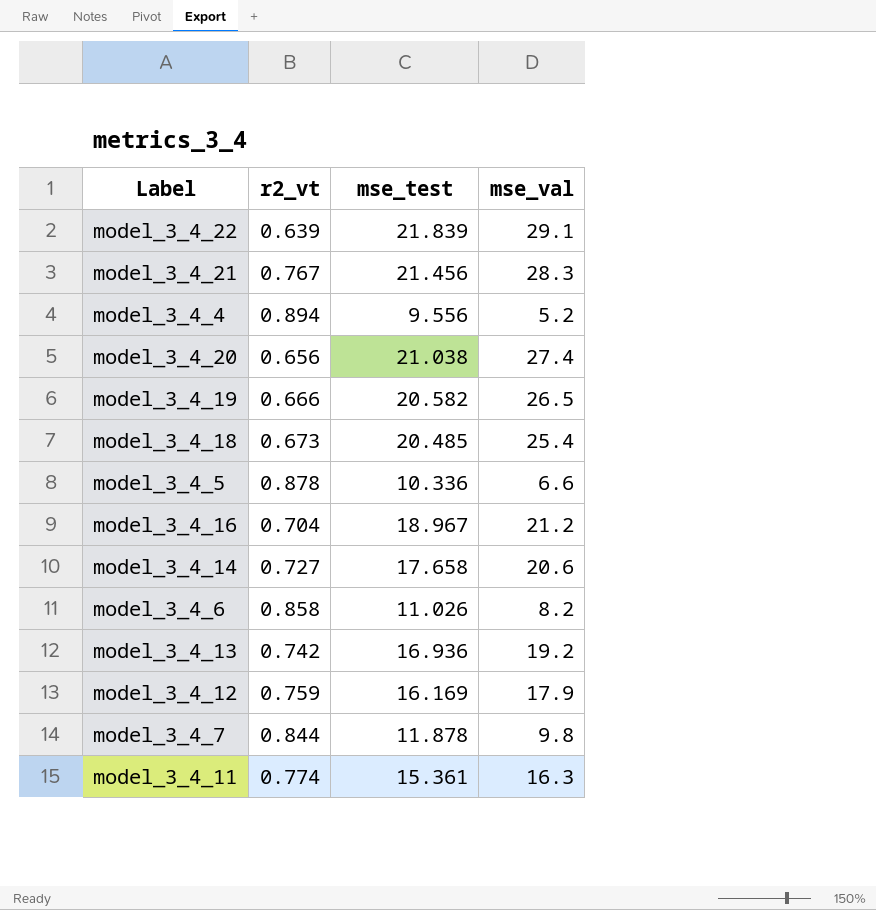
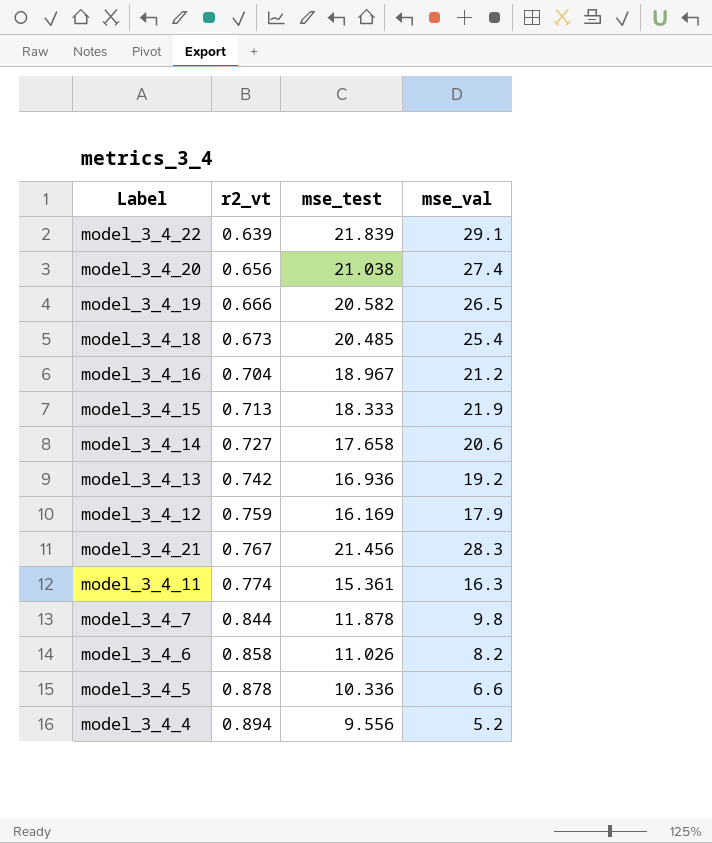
row order: none -> r2_vt ascending
row model_3_4_15: none -> 0.713 | 18.333 | 21.9

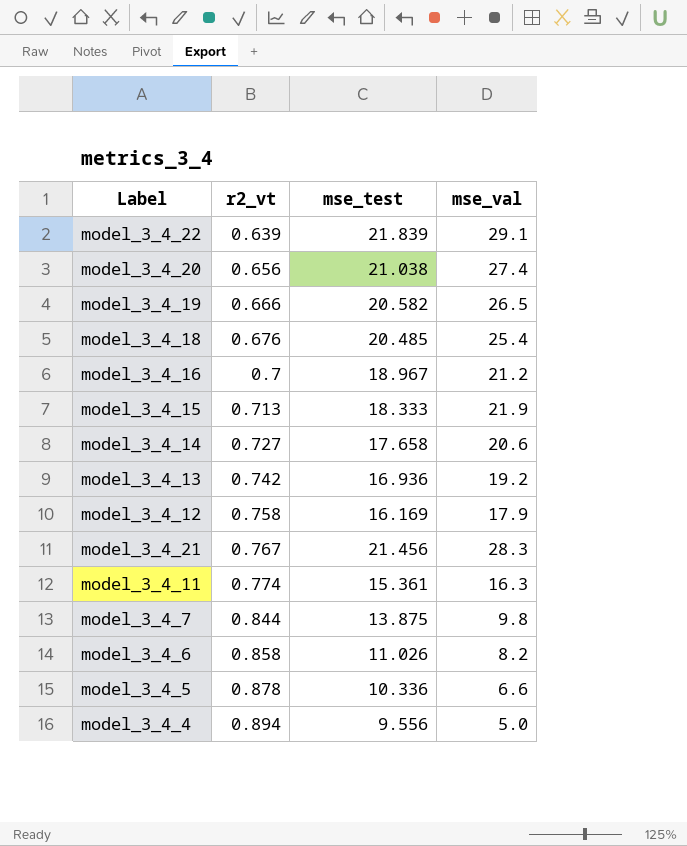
model_3_4_18 | r2_vt: 0.673 -> 0.676
model_3_4_16 | r2_vt: 0.704 -> 0.7
model_3_4_12 | r2_vt: 0.759 -> 0.758
model_3_4_7 | mse_test: 11.878 -> 13.875
model_3_4_4 | mse_val: 5.2 -> 5.0

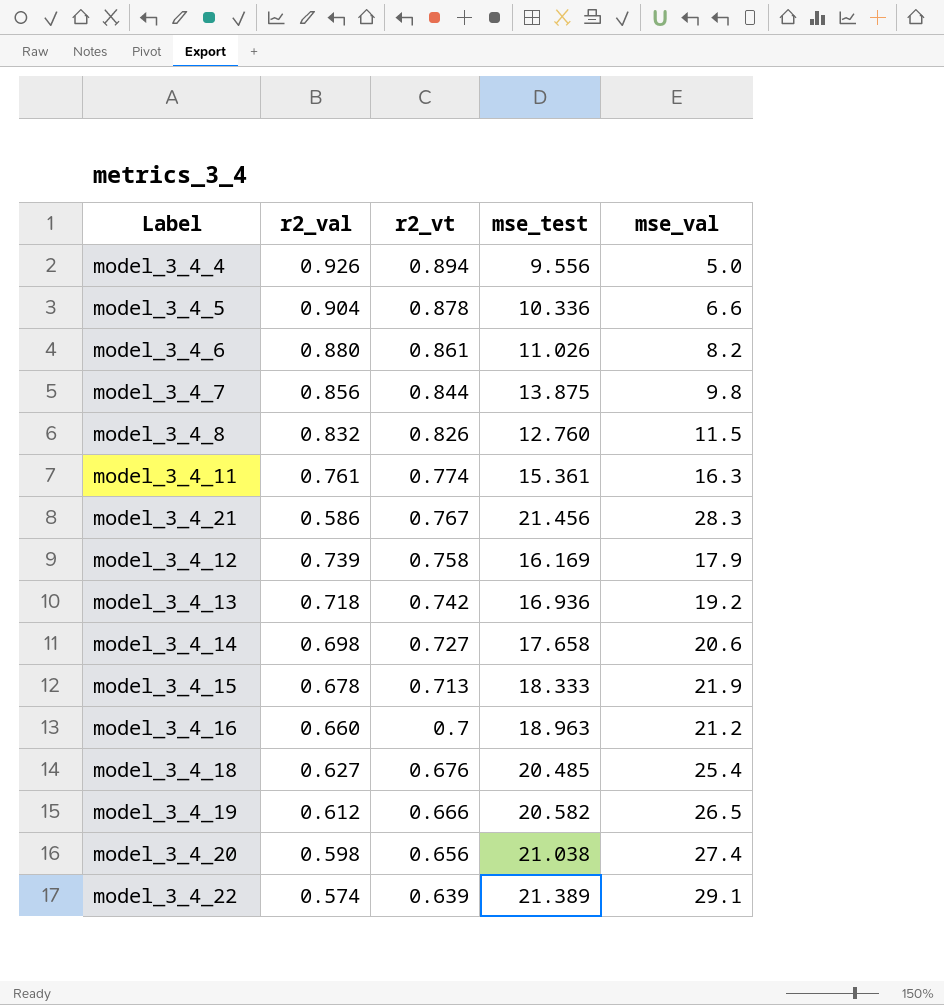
row order: r2_vt ascending -> r2_vt descending
column r2_val | position: none -> 2
model_3_4_6 | r2_vt: 0.858 -> 0.861
row model_3_4_8: none -> 0.832 | 0.826 | 12.760 | 11.5
model_3_4_16 | mse_test: 18.967 -> 18.963
model_3_4_22 | mse_test: 21.839 -> 21.389

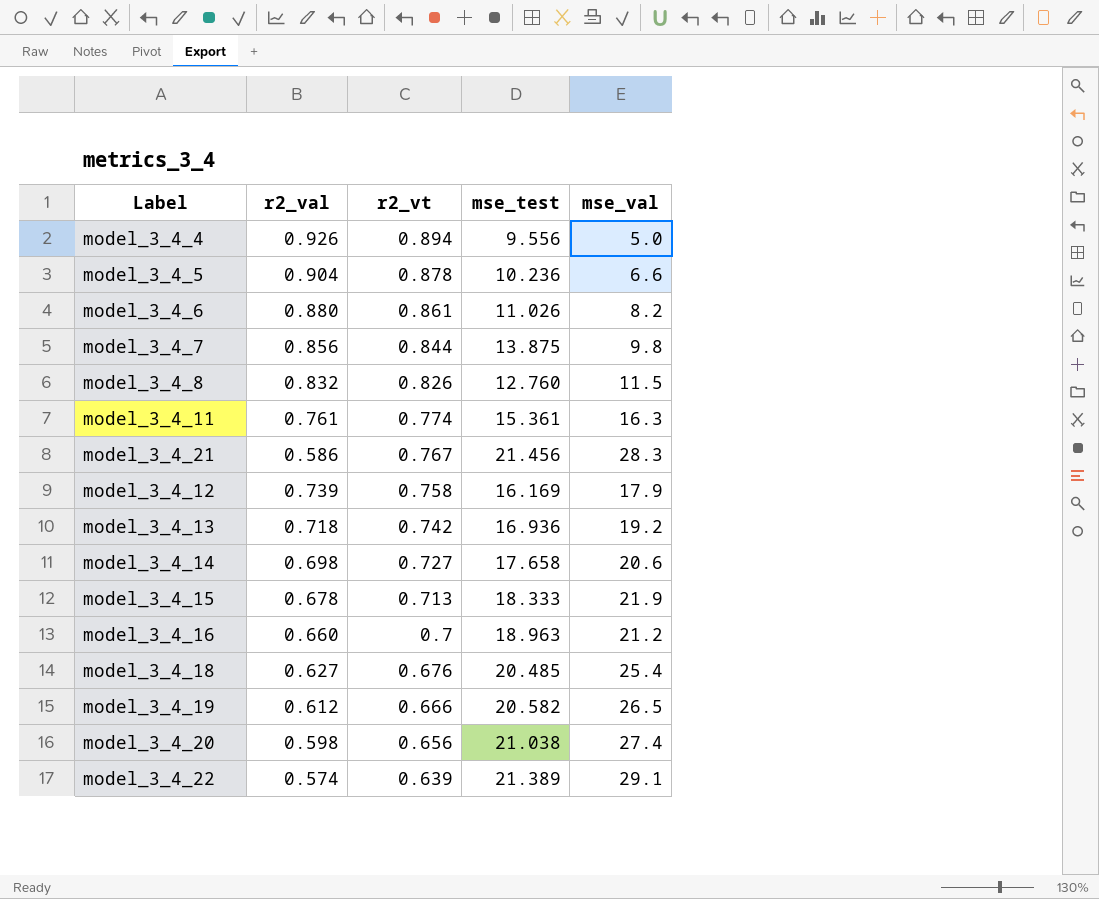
model_3_4_5 | mse_test: 10.336 -> 10.236

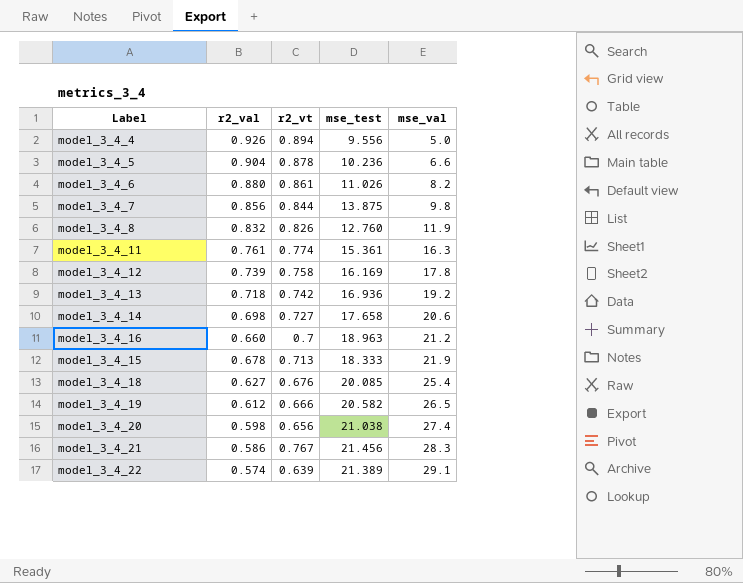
row order: r2_vt descending -> mse_val ascending
model_3_4_8 | mse_val: 11.5 -> 11.9
model_3_4_12 | mse_val: 17.9 -> 17.8
model_3_4_18 | mse_test: 20.485 -> 20.085

